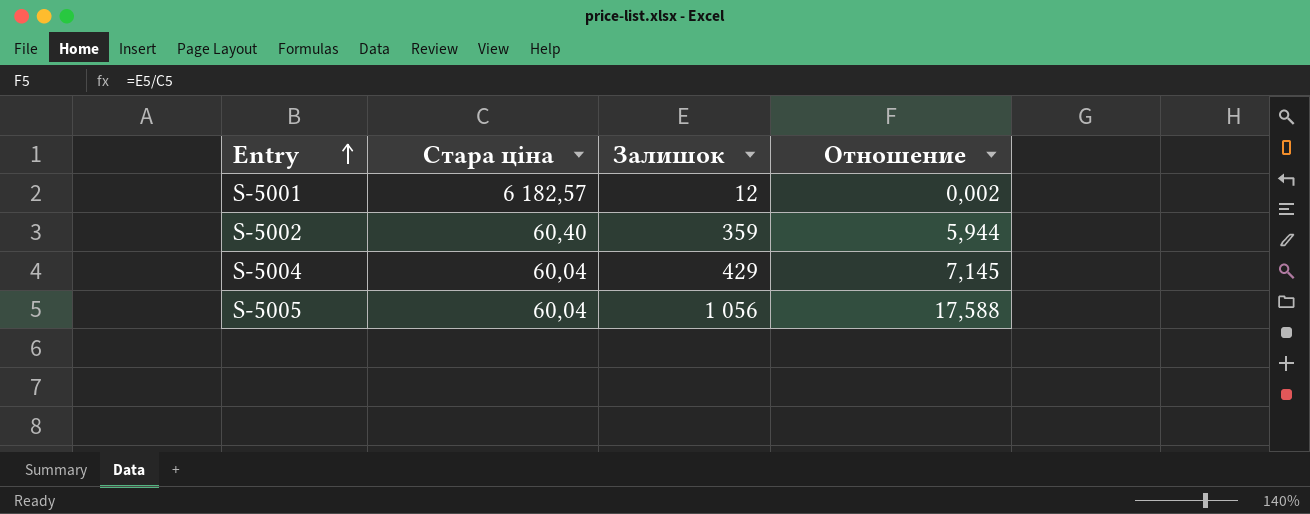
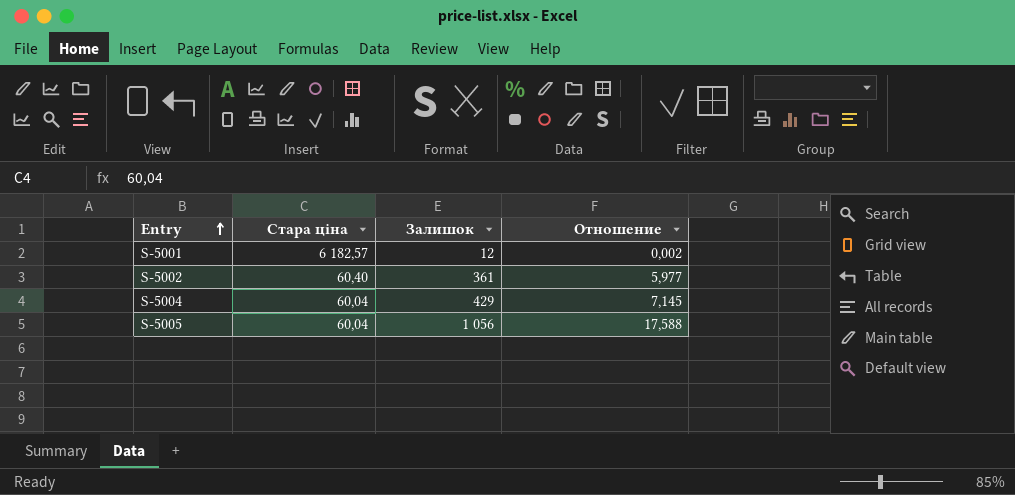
S-5002 | Залишок: 359 -> 361
S-5002 | Отношение: 5,944 -> 5,977

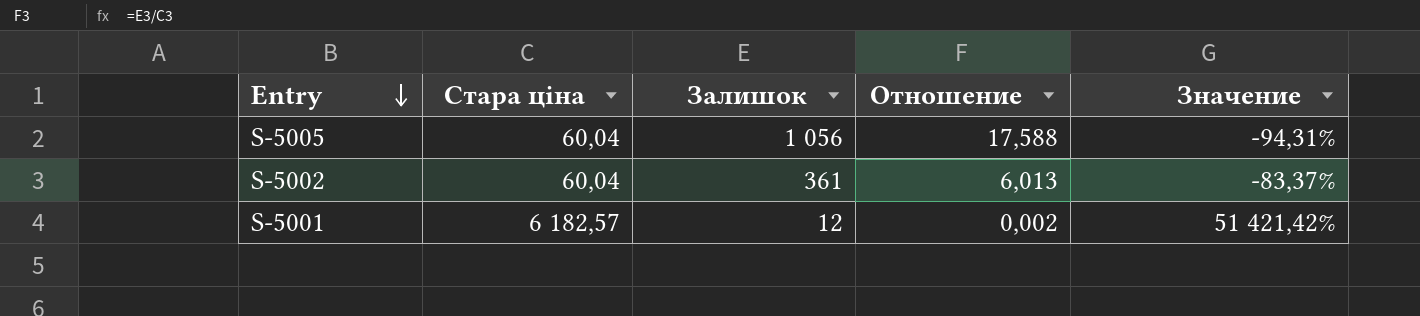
row order: Entry ascending -> Entry descending
column Значение | formula: none -> ([Стара ціна] - [Залишок]) / [Залишок]
row S-5004: 60,04 | 429 | 7,145 -> none
S-5002 | Стара ціна: 60,40 -> 60,04
S-5002 | Отношение: 5,977 -> 6,013

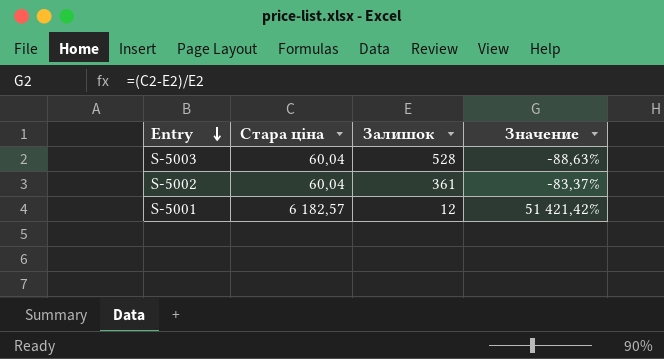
column Отношение | formula: [Залишок] / [Стара ціна] -> none
row S-5005: 60,04 | 1 056 | 17,588 | -94,31% -> none
row S-5003: none -> 60,04 | 528 | -88,63%

